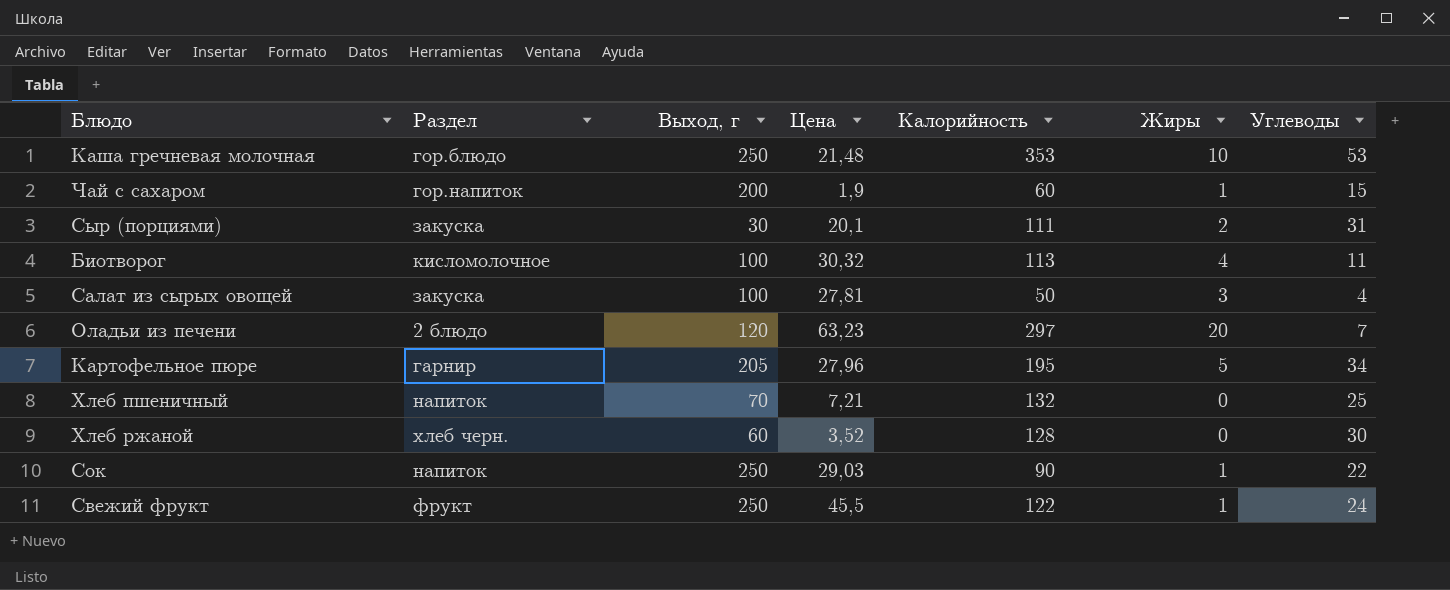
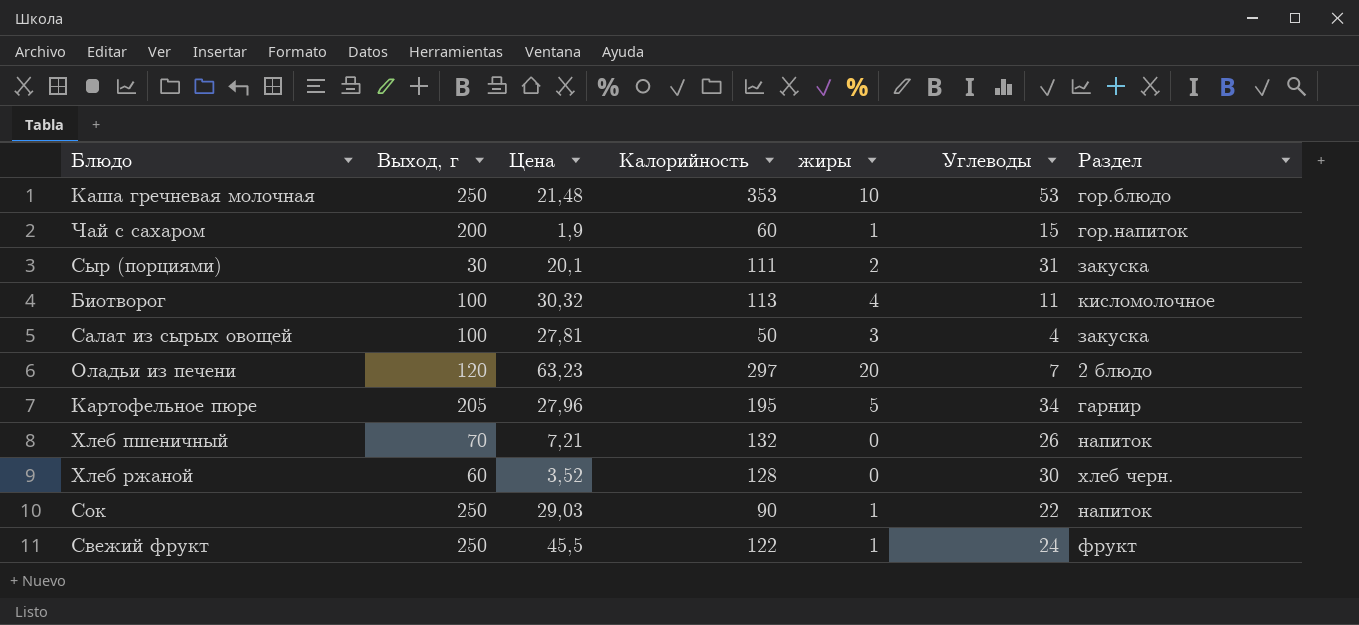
column name: Жиры -> жиры
column Раздел | position: 2 -> 7
Хлеб пшеничный | Углеводы: 25 -> 26

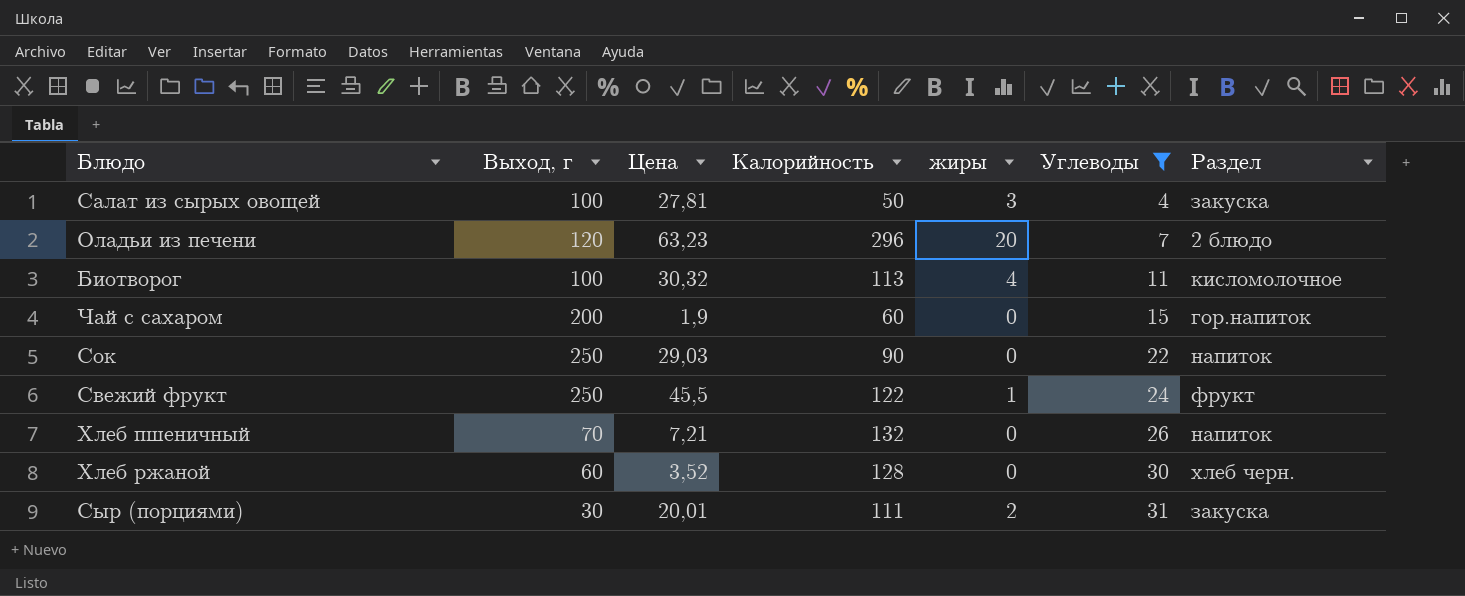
filter: none -> Углеводы <= 31
row order: none -> Углеводы ascending
Оладьи из печени | Калорийность: 297 -> 296
Чай с сахаром | жиры: 1 -> 0
Сок | жиры: 1 -> 0
Сыр (порциями) | Цена: 20,1 -> 20,01

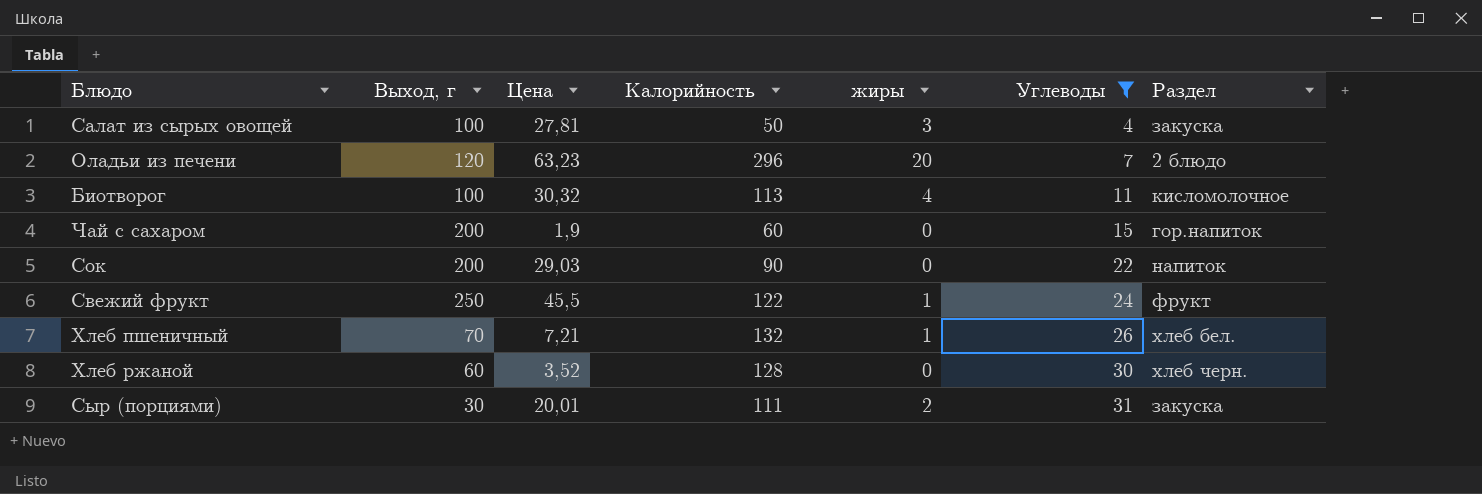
Сок | Выход, г: 250 -> 200
Хлеб пшеничный | жиры: 0 -> 1
Хлеб пшеничный | Раздел: напиток -> хлеб бел.

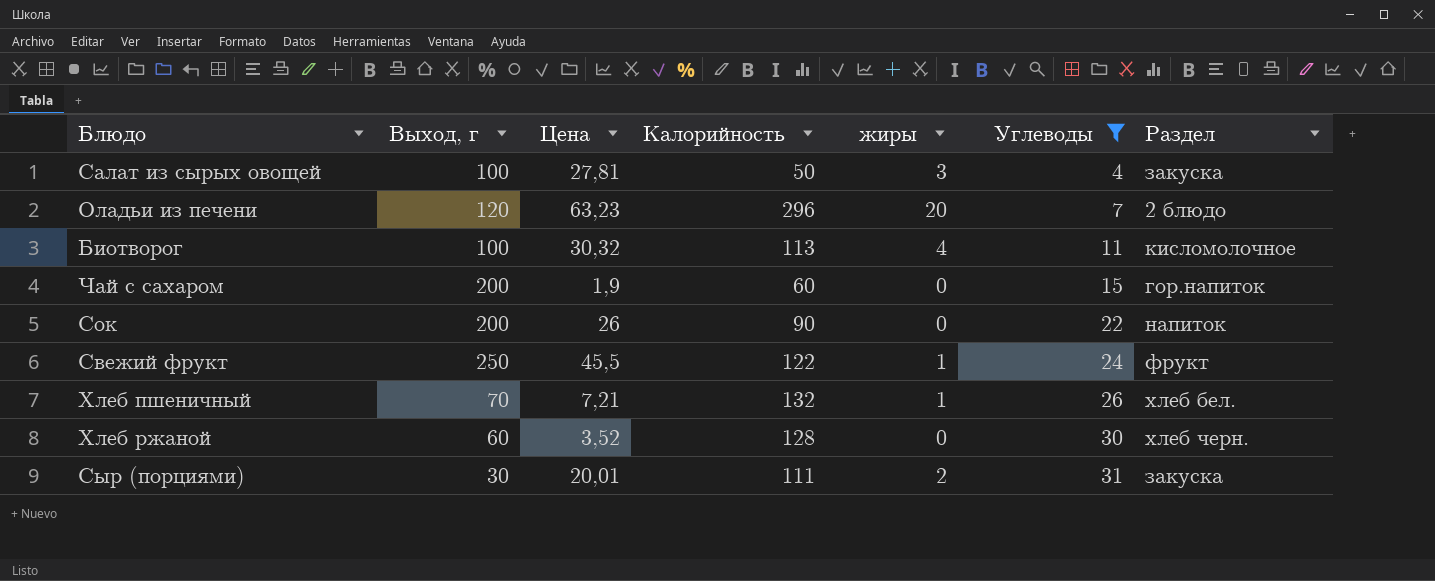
Сок | Цена: 29,03 -> 26

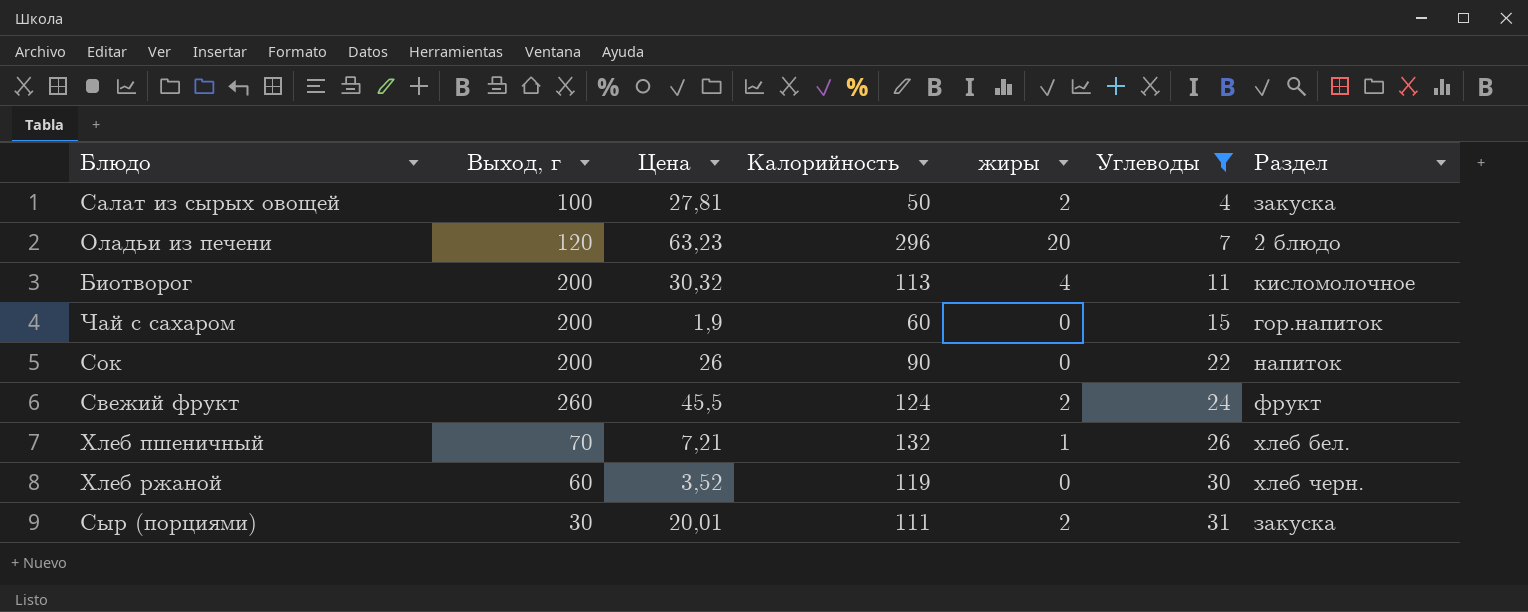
Салат из сырых овощей | жиры: 3 -> 2
Биотворог | Выход, г: 100 -> 200
Свежий фрукт | Выход, г: 250 -> 260
Свежий фрукт | Калорийность: 122 -> 124
Свежий фрукт | жиры: 1 -> 2
Хлеб ржаной | Калорийность: 128 -> 119

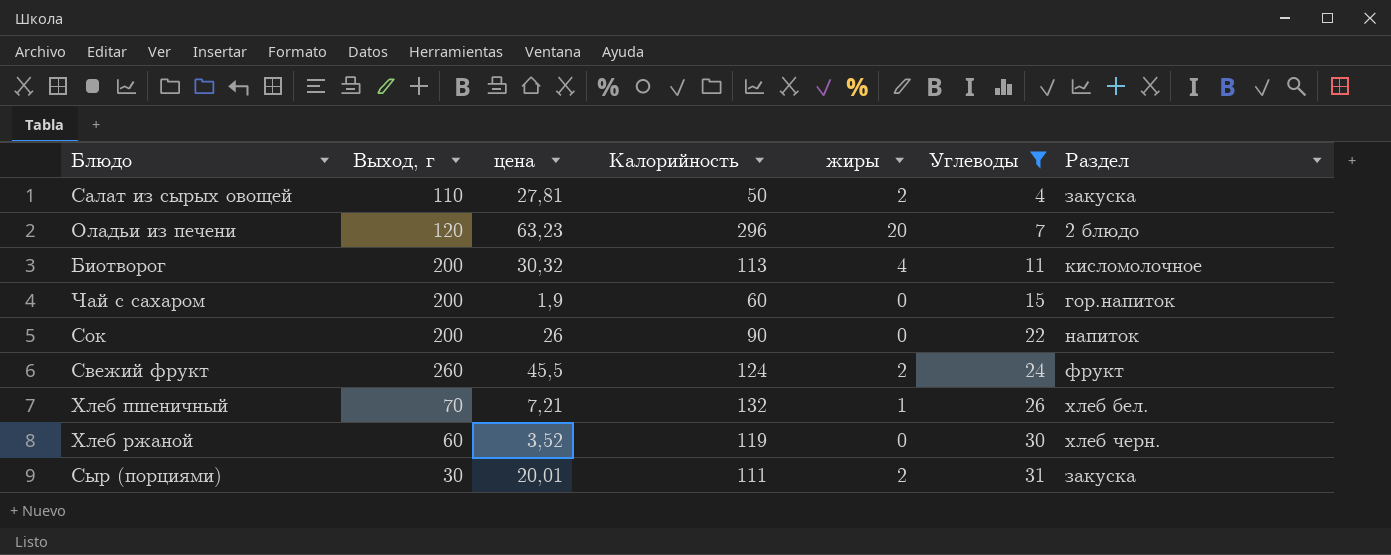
column name: Цена -> цена
Салат из сырых овощей | Выход, г: 100 -> 110

